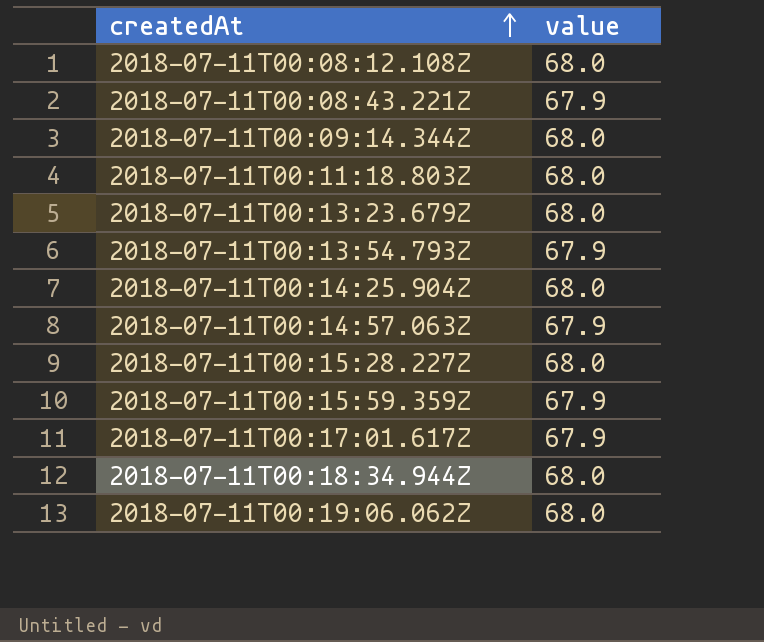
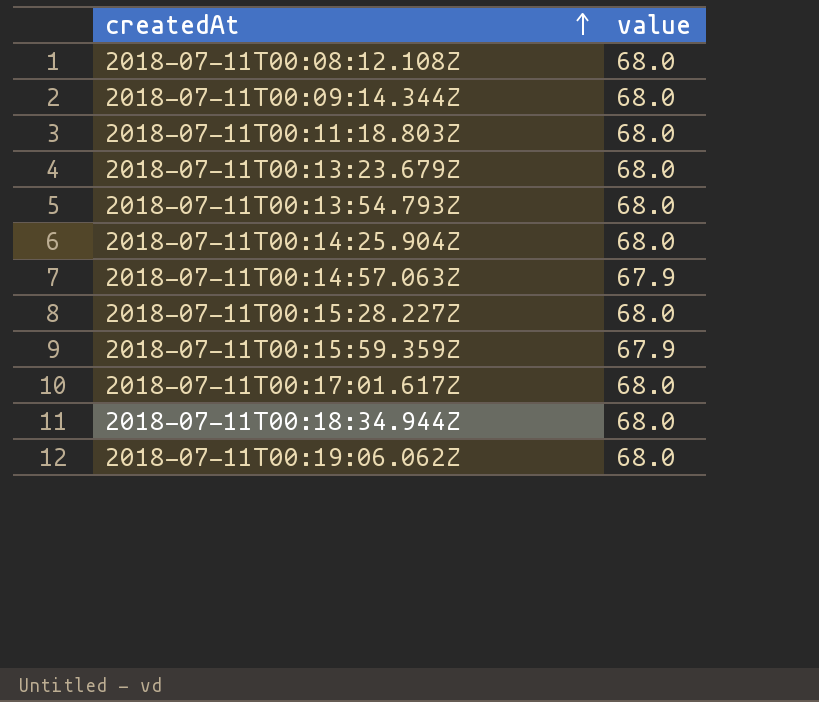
row 2018-07-11T00:08:43.221Z: 67.9 -> none
2018-07-11T00:13:54.793Z | value: 67.9 -> 68.0
2018-07-11T00:17:01.617Z | value: 67.9 -> 68.0

